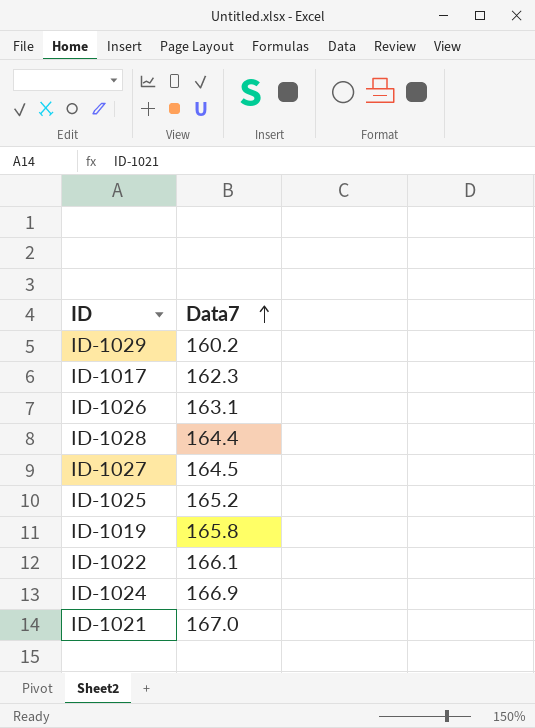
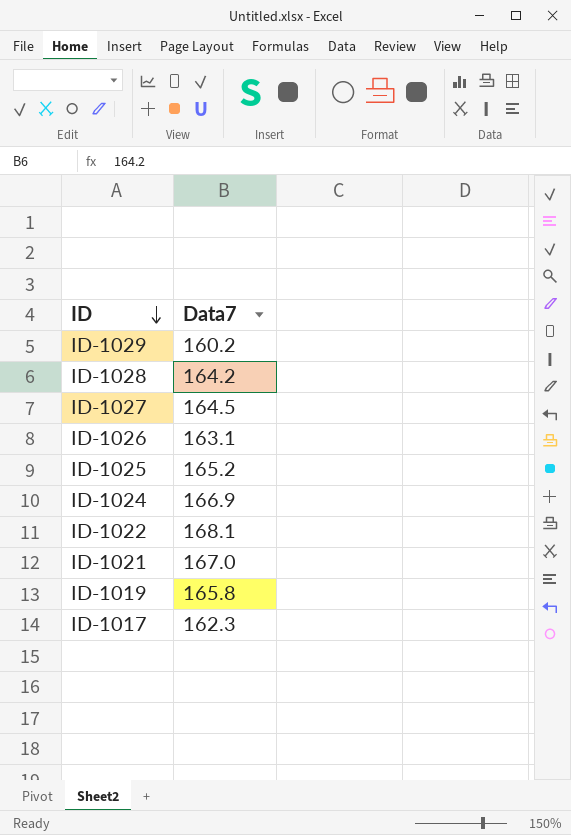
row order: Data7 ascending -> ID descending
ID-1028 | Data7: 164.4 -> 164.2
ID-1022 | Data7: 166.1 -> 168.1

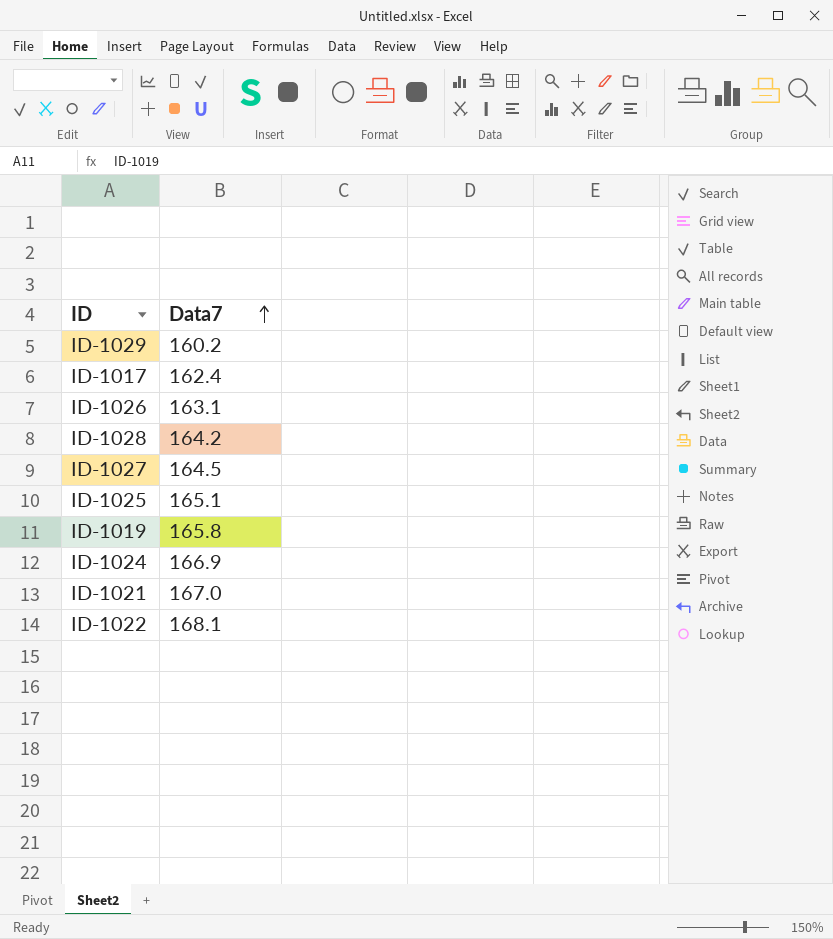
row order: ID descending -> Data7 ascending
ID-1017 | Data7: 162.3 -> 162.4
ID-1025 | Data7: 165.2 -> 165.1

